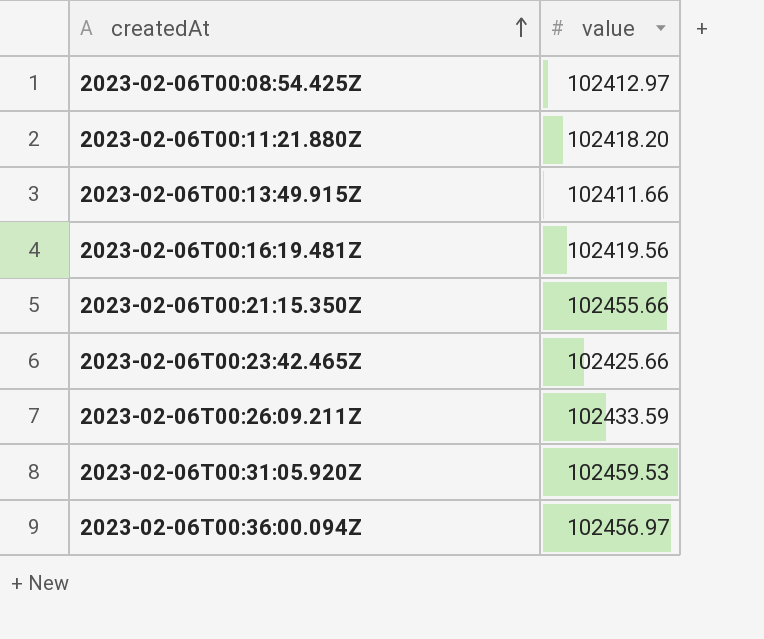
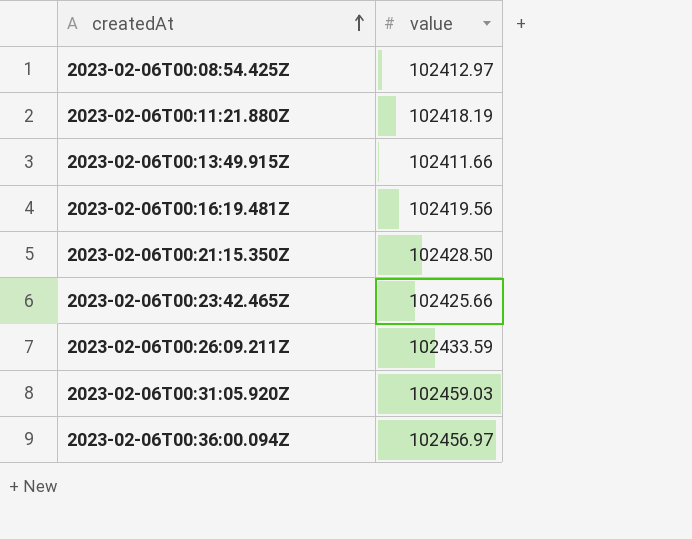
2023-02-06T00:11:21.880Z | value: 102418.20 -> 102418.19
2023-02-06T00:21:15.350Z | value: 102455.66 -> 102428.50
2023-02-06T00:31:05.920Z | value: 102459.53 -> 102459.03

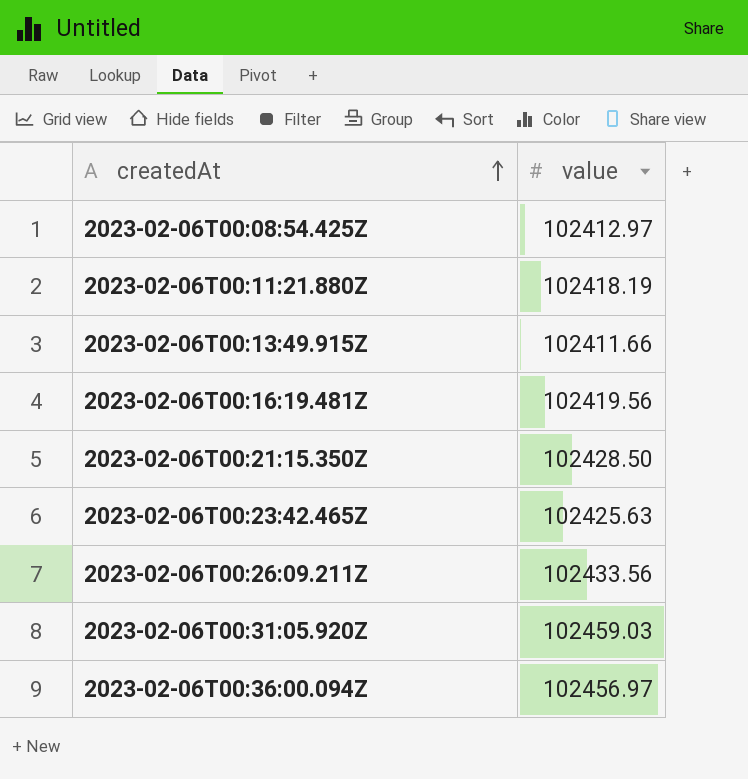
2023-02-06T00:23:42.465Z | value: 102425.66 -> 102425.63
2023-02-06T00:26:09.211Z | value: 102433.59 -> 102433.56

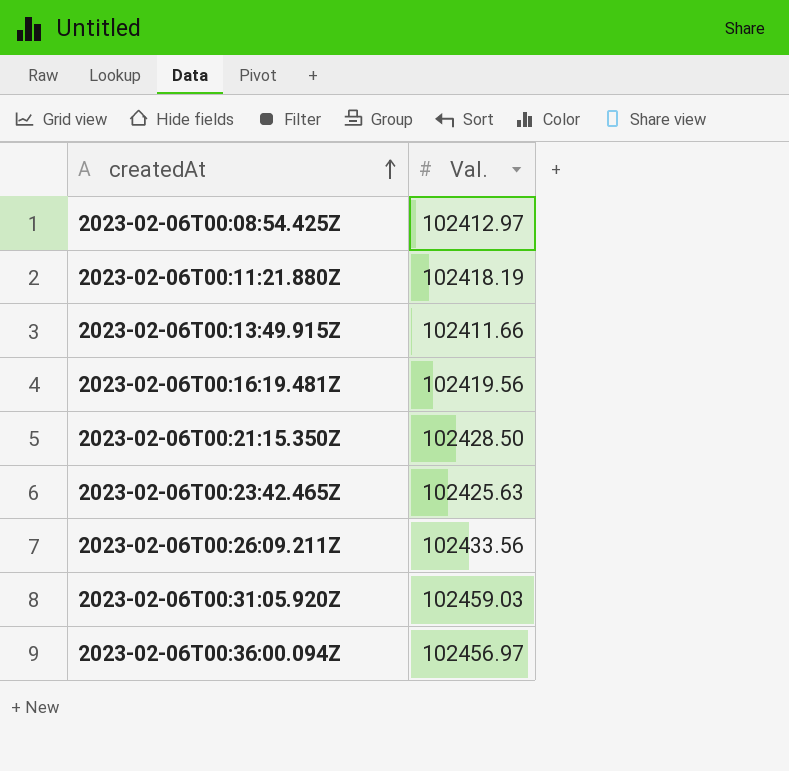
column name: value -> Val.

